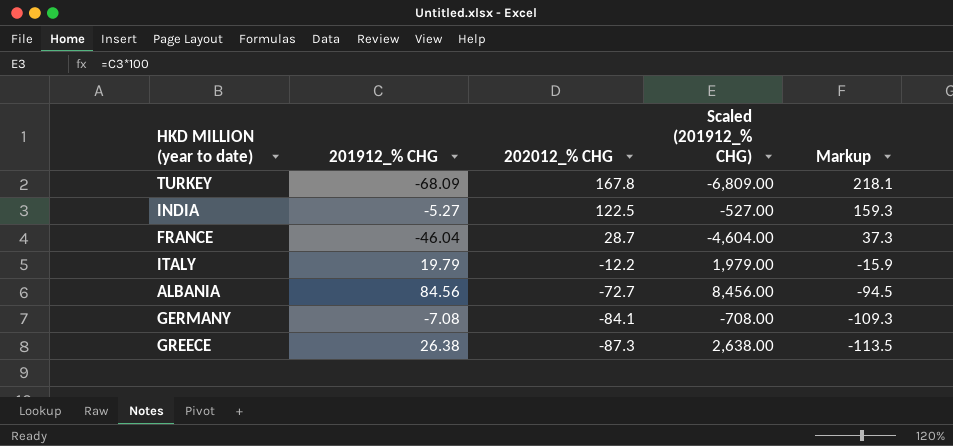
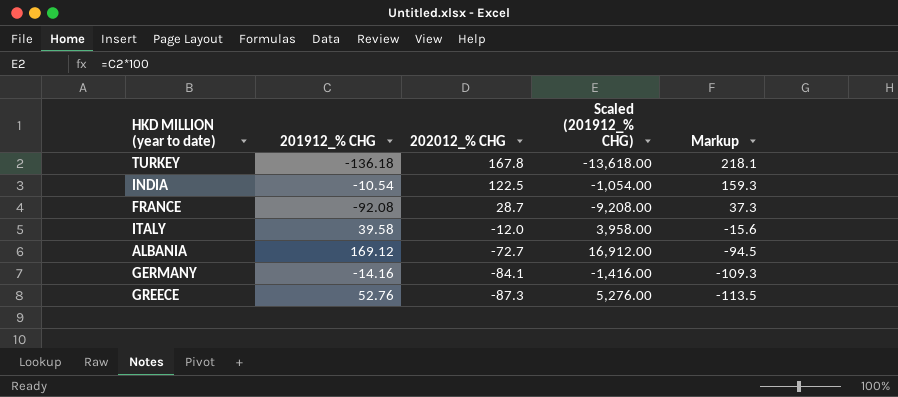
TURKEY | 201912_% CHG: -68.09 -> -136.18
TURKEY | Scaled (201912_% CHG): -6,809.00 -> -13,618.00
INDIA | 201912_% CHG: -5.27 -> -10.54
INDIA | Scaled (201912_% CHG): -527.00 -> -1,054.00
FRANCE | 201912_% CHG: -46.04 -> -92.08
FRANCE | Scaled (201912_% CHG): -4,604.00 -> -9,208.00
ITALY | 201912_% CHG: 19.79 -> 39.58
ITALY | 202012_% CHG: -12.2 -> -12.0
ITALY | Scaled (201912_% CHG): 1,979.00 -> 3,958.00
ITALY | Markup: -15.9 -> -15.6
ALBANIA | 201912_% CHG: 84.56 -> 169.12
ALBANIA | Scaled (201912_% CHG): 8,456.00 -> 16,912.00
GERMANY | 201912_% CHG: -7.08 -> -14.16
GERMANY | Scaled (201912_% CHG): -708.00 -> -1,416.00
GREECE | 201912_% CHG: 26.38 -> 52.76
GREECE | Scaled (201912_% CHG): 2,638.00 -> 5,276.00

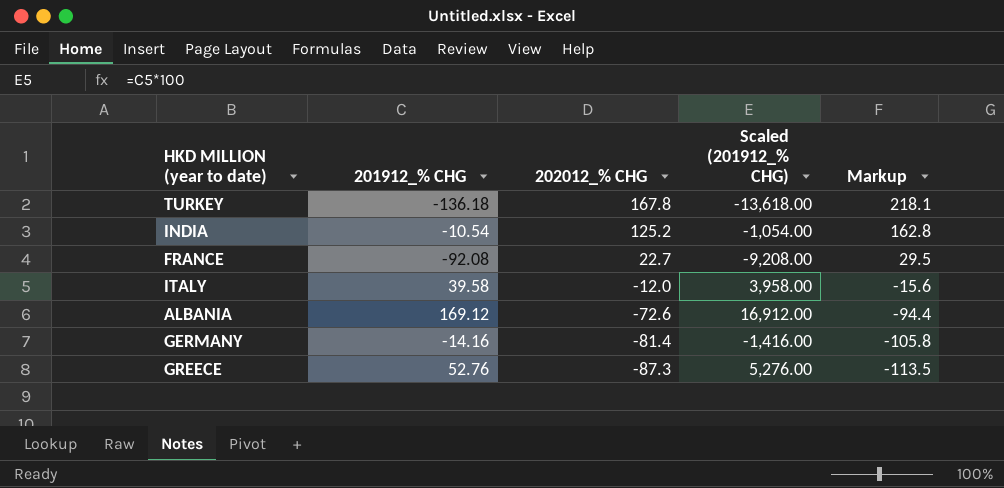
INDIA | 202012_% CHG: 122.5 -> 125.2
INDIA | Markup: 159.3 -> 162.8
FRANCE | 202012_% CHG: 28.7 -> 22.7
FRANCE | Markup: 37.3 -> 29.5
ALBANIA | 202012_% CHG: -72.7 -> -72.6
ALBANIA | Markup: -94.5 -> -94.4
GERMANY | 202012_% CHG: -84.1 -> -81.4
GERMANY | Markup: -109.3 -> -105.8

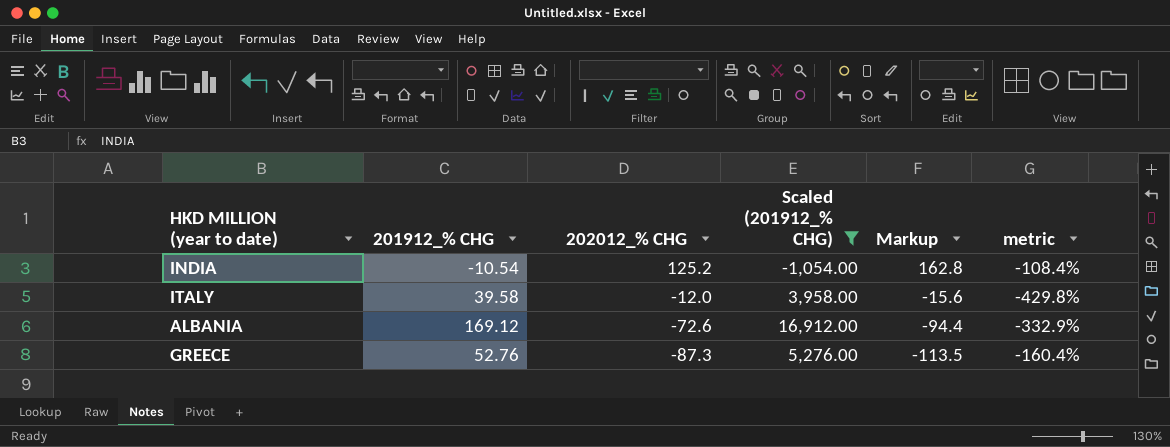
filter: none -> Scaled (201912_% CHG) >= -1,054.00
column metric | formula: none -> ([201912_% CHG] - [202012_% CHG]) / [202012_% CHG]

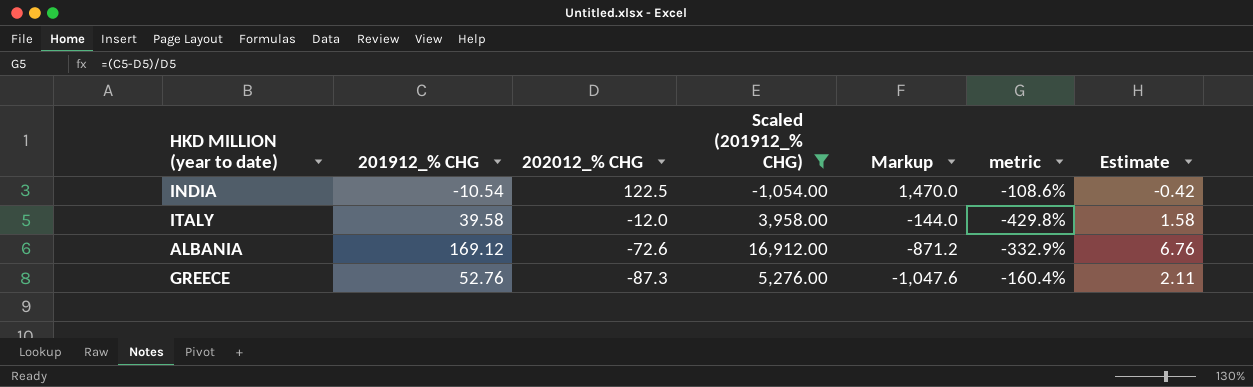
column Markup | formula: [202012_% CHG] * 1.3 -> [202012_% CHG] * 12
column Estimate | formula: none -> [201912_% CHG] * 0.04
INDIA | 202012_% CHG: 125.2 -> 122.5
INDIA | metric: -108.4% -> -108.6%

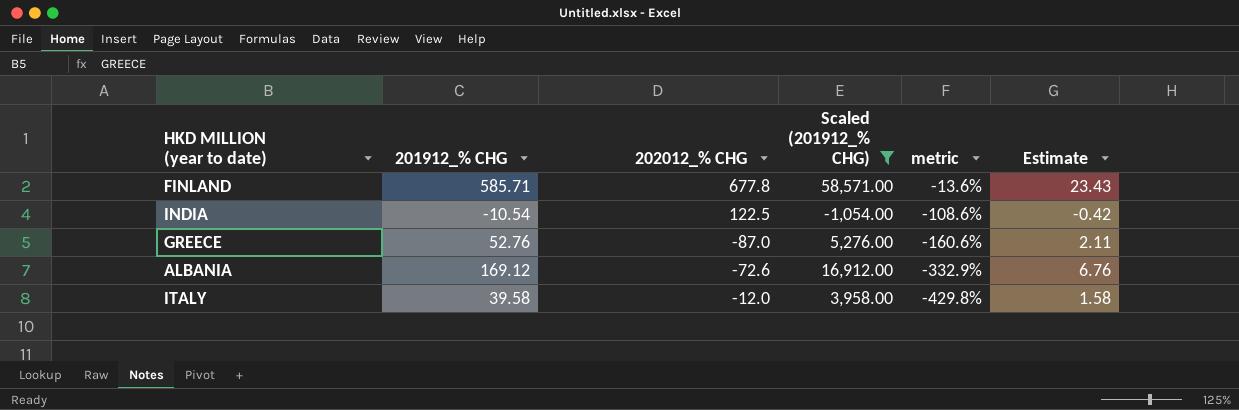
row order: 202012_% CHG descending -> metric descending
column Markup | formula: [202012_% CHG] * 12 -> none
row FINLAND: none -> 585.71 | 677.8 | 58,571.00 | -13.6% | 23.43
GREECE | 202012_% CHG: -87.3 -> -87.0
GREECE | metric: -160.4% -> -160.6%

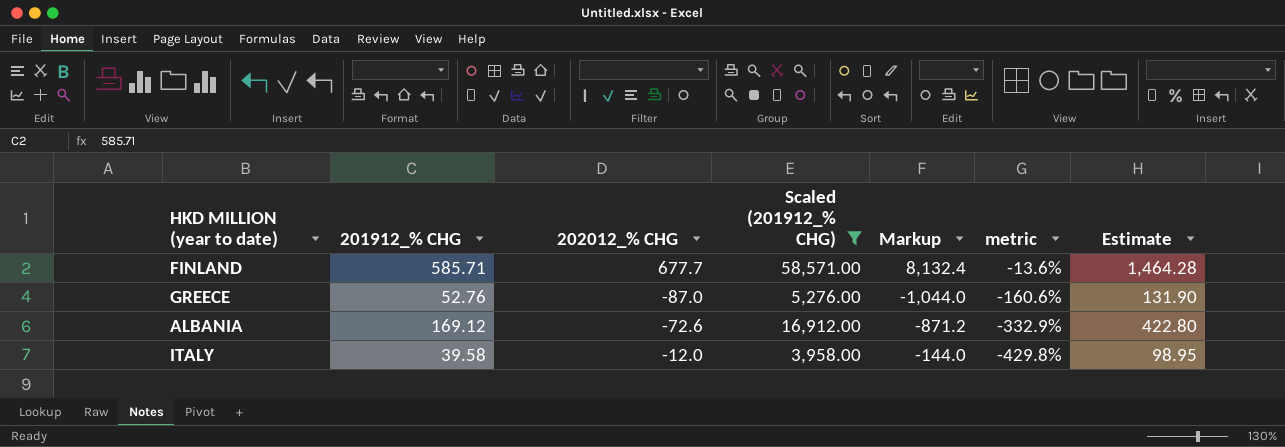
column Markup | formula: none -> [202012_% CHG] * 12
column Estimate | formula: [201912_% CHG] * 0.04 -> [201912_% CHG] * 2.5
row INDIA: -10.54 | 122.5 | -1,054.00 | -108.6% | -0.42 -> none
FINLAND | 202012_% CHG: 677.8 -> 677.7

